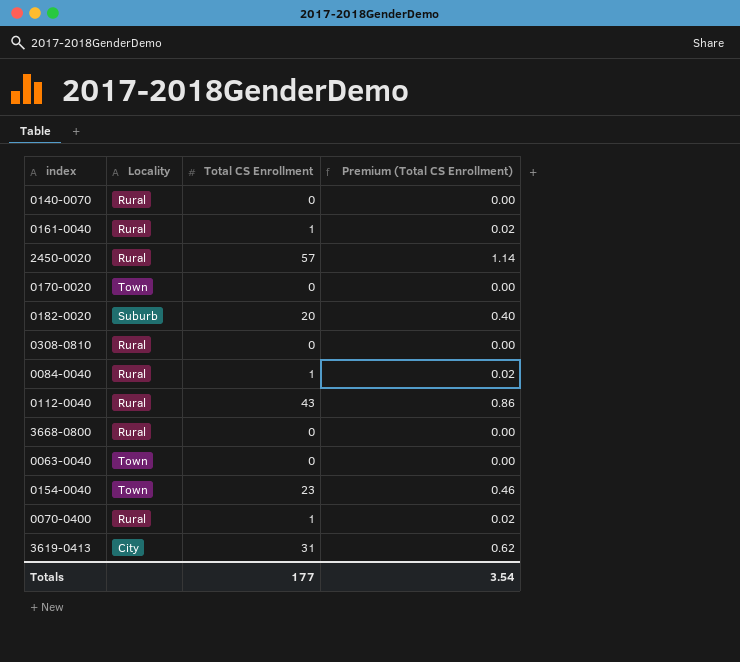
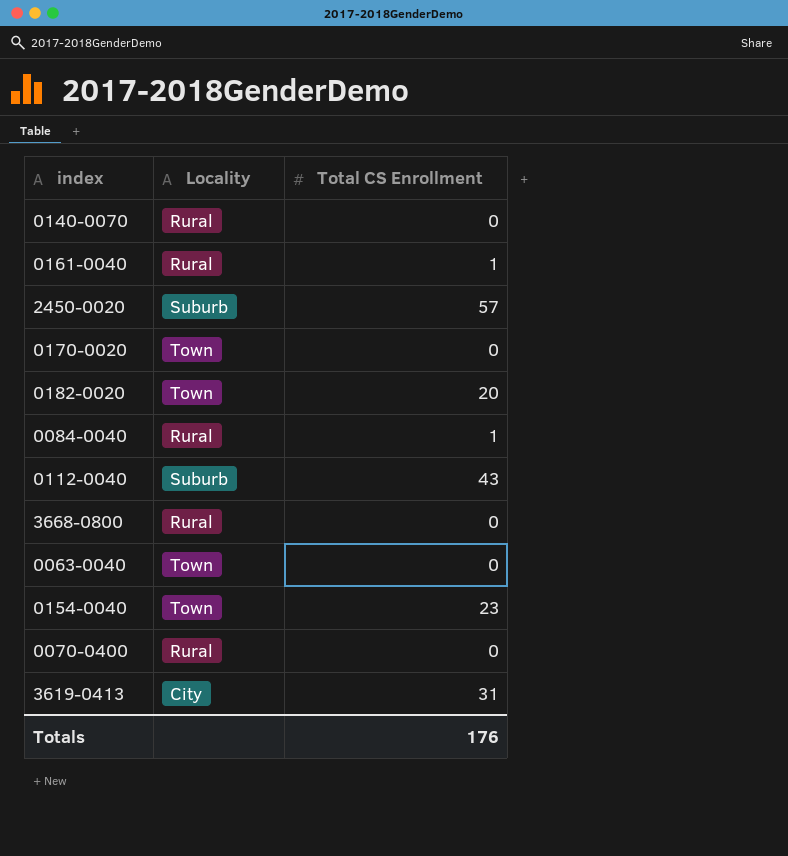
column Premium (Total CS Enrollment) | formula: [Total CS Enrollment] * 0.02 -> none
row 0308-0810: Rural | 0 | 0.00 -> none
2450-0020 | Locality: Rural -> Suburb
0182-0020 | Locality: Suburb -> Town
0112-0040 | Locality: Rural -> Suburb
0070-0400 | Total CS Enrollment: 1 -> 0
Totals | Total CS Enrollment: 177 -> 176

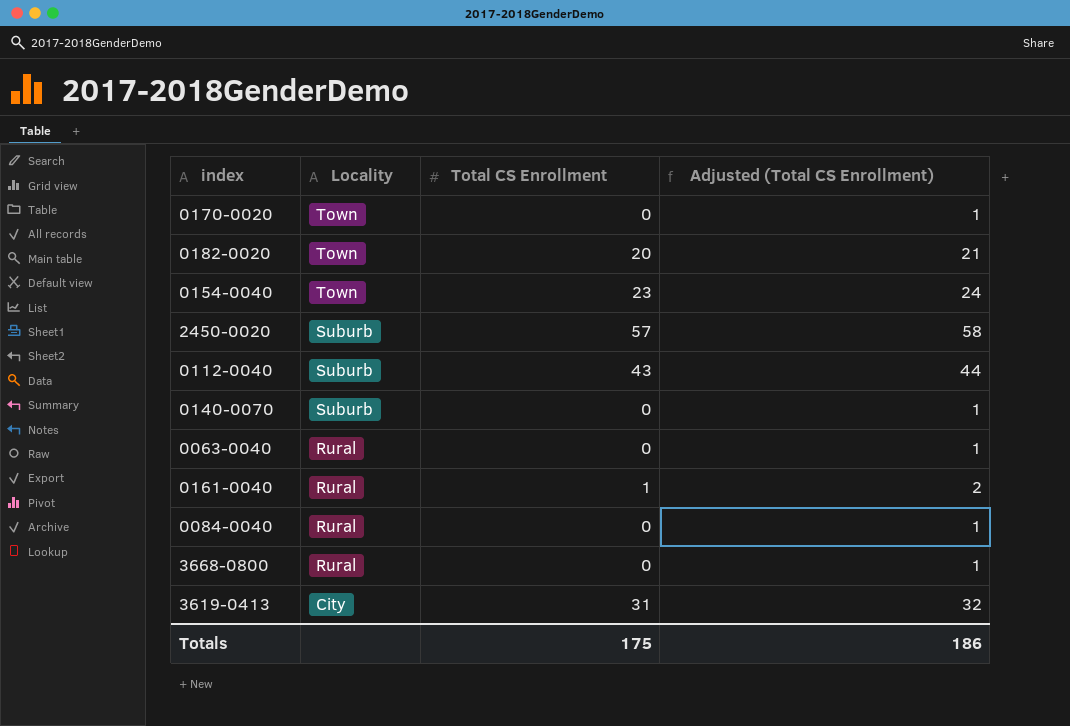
row order: none -> Locality descending
column Adjusted (Total CS Enrollment) | formula: none -> [Total CS Enrollment] + 1
row 0070-0400: Rural | 0 -> none
0140-0070 | Locality: Rural -> Suburb
0063-0040 | Locality: Town -> Rural
0084-0040 | Total CS Enrollment: 1 -> 0
Totals | Total CS Enrollment: 176 -> 175

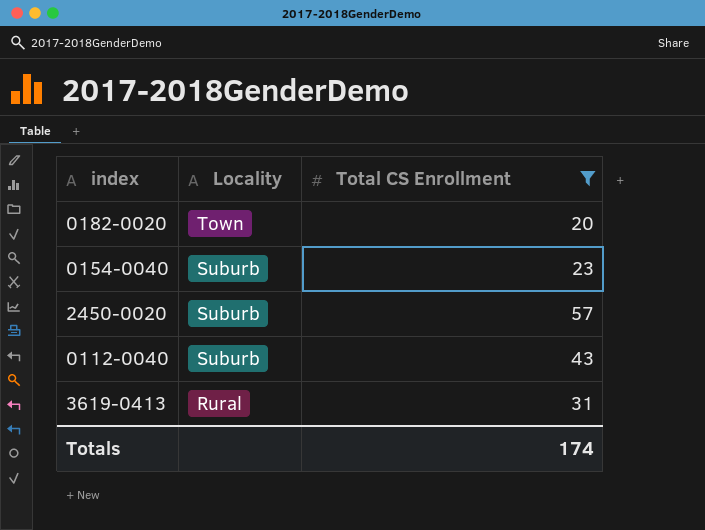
filter: none -> Total CS Enrollment >= 20
column Adjusted (Total CS Enrollment) | formula: [Total CS Enrollment] + 1 -> none
0154-0040 | Locality: Town -> Suburb
3619-0413 | Locality: City -> Rural
Totals | Total CS Enrollment: 175 -> 174

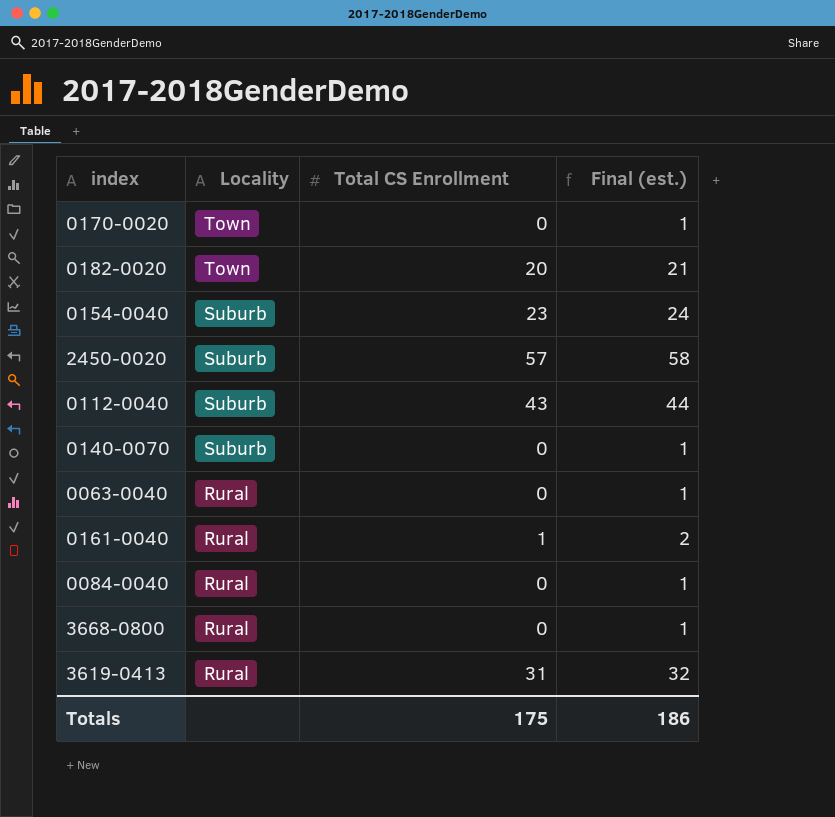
filter: Total CS Enrollment >= 20 -> none
column Final (est.) | formula: none -> [Total CS Enrollment] + 1
Totals | Total CS Enrollment: 174 -> 175

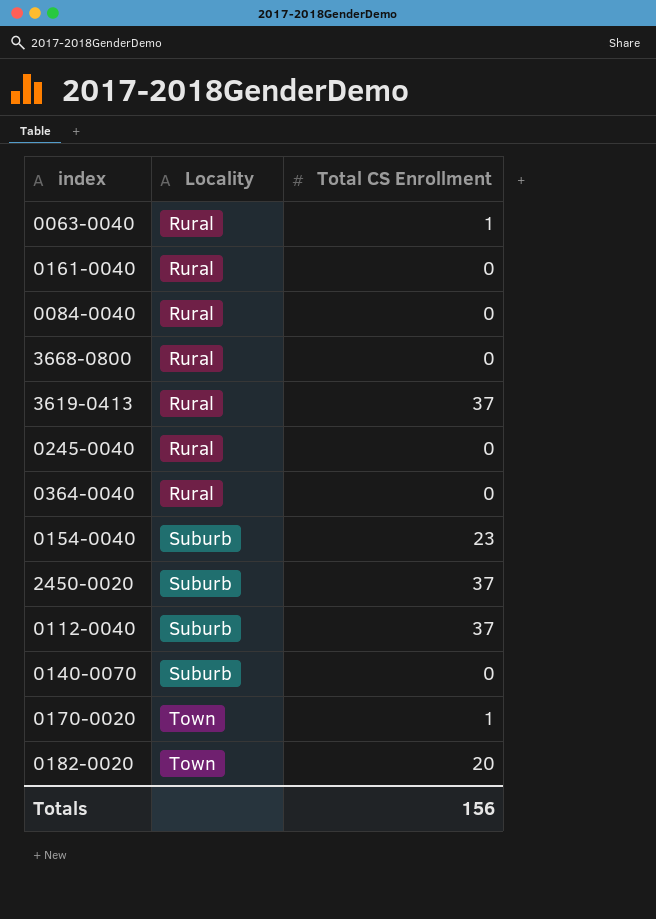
row order: Locality descending -> Locality ascending
column Final (est.) | formula: [Total CS Enrollment] + 1 -> none
0063-0040 | Total CS Enrollment: 0 -> 1
0161-0040 | Total CS Enrollment: 1 -> 0
3619-0413 | Total CS Enrollment: 31 -> 37
row 0245-0040: none -> Rural | 0
row 0364-0040: none -> Rural | 0
2450-0020 | Total CS Enrollment: 57 -> 37
0112-0040 | Total CS Enrollment: 43 -> 37
0170-0020 | Total CS Enrollment: 0 -> 1
Totals | Total CS Enrollment: 175 -> 156

